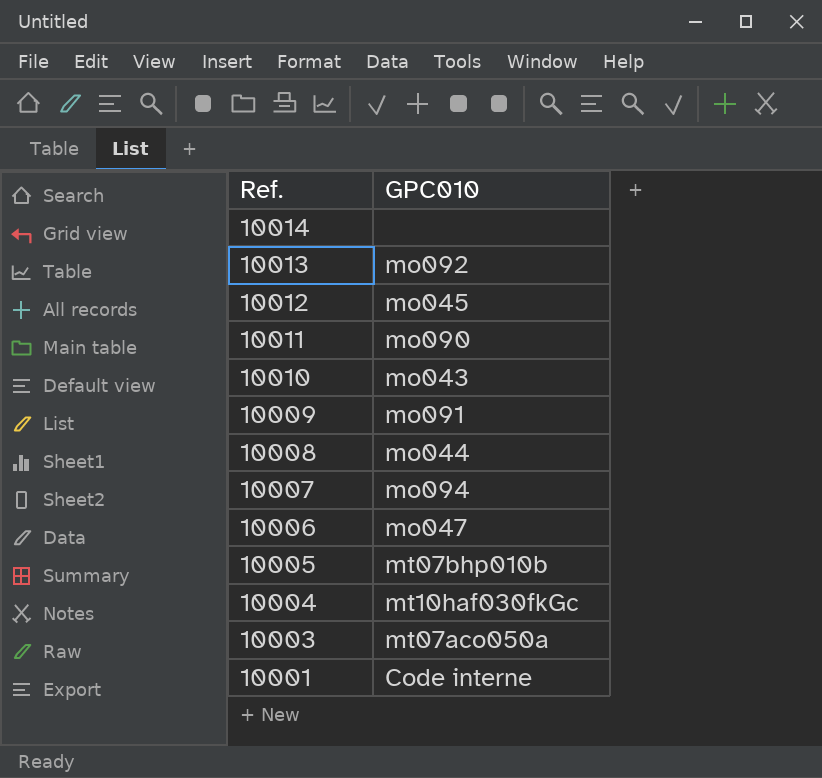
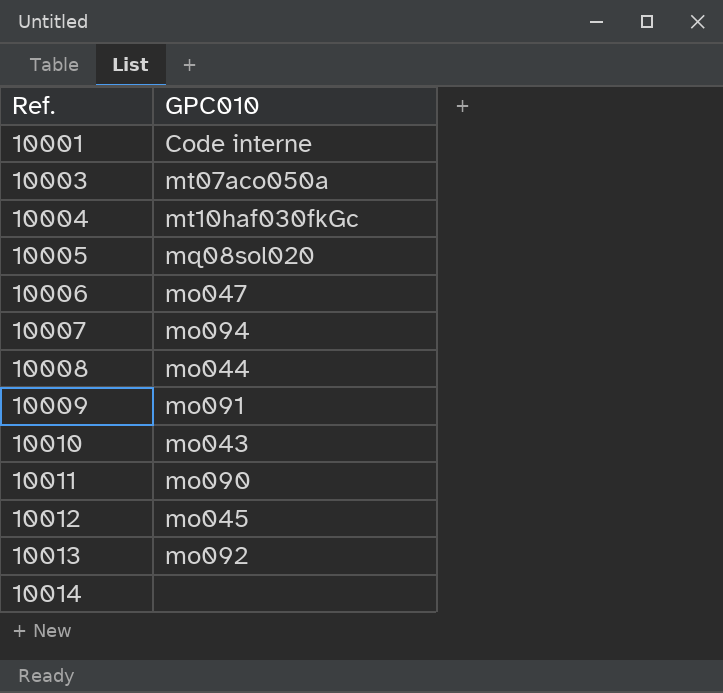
row order: Ref. descending -> Ref. ascending
10005 | GPC010: mt07bhp010b -> mq08sol020

